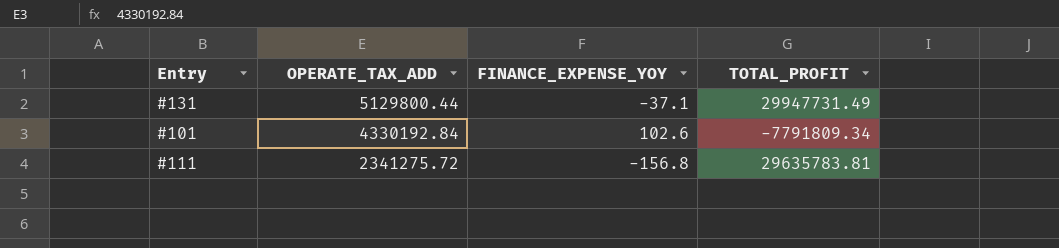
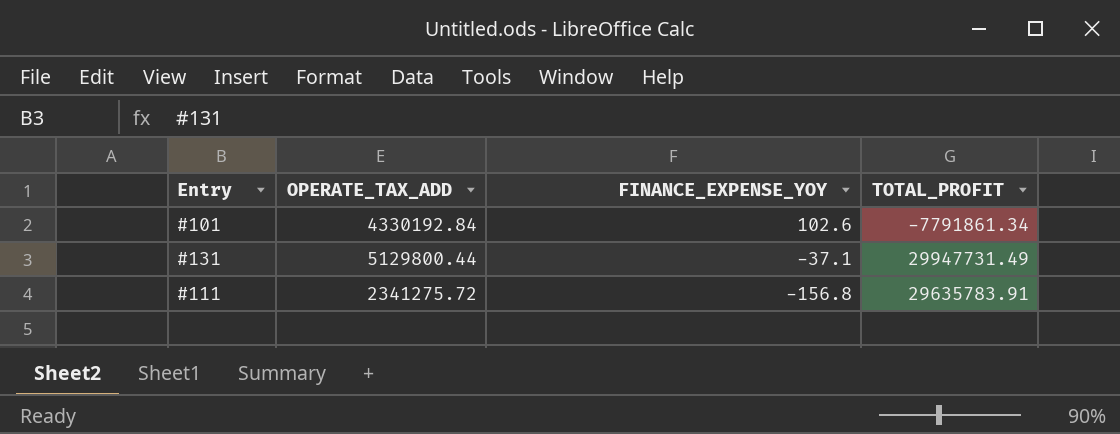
row order: OPERATE_TAX_ADD descending -> FINANCE_EXPENSE_YOY descending
#101 | TOTAL_PROFIT: -7791809.34 -> -7791861.34
#111 | TOTAL_PROFIT: 29635783.81 -> 29635783.91

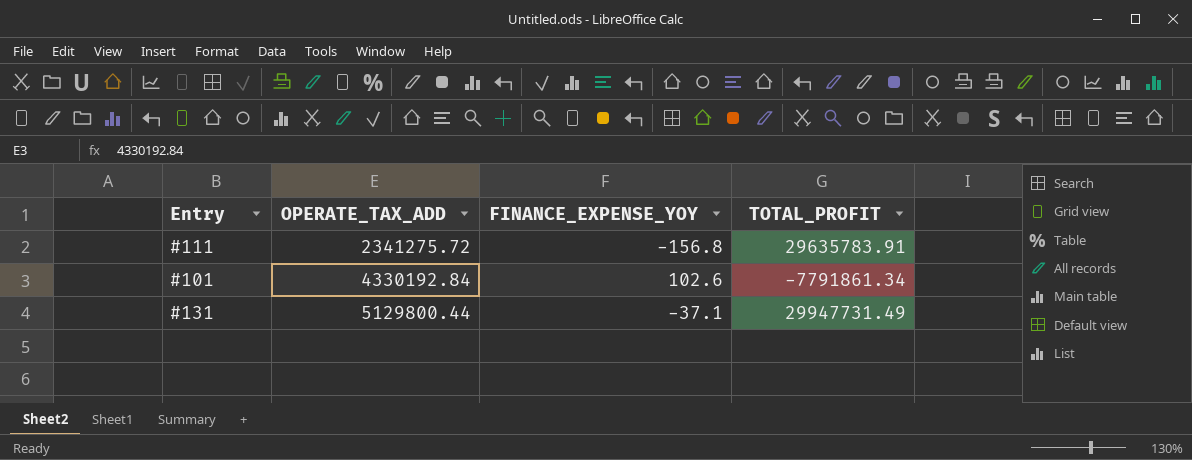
row order: FINANCE_EXPENSE_YOY descending -> OPERATE_TAX_ADD ascending

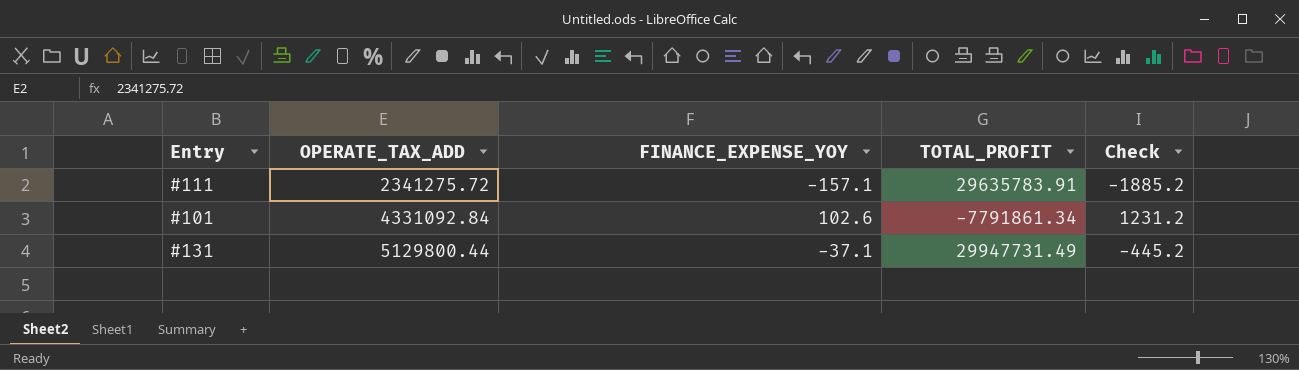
column Check | formula: none -> [FINANCE_EXPENSE_YOY] * 12
#111 | FINANCE_EXPENSE_YOY: -156.8 -> -157.1
#101 | OPERATE_TAX_ADD: 4330192.84 -> 4331092.84

